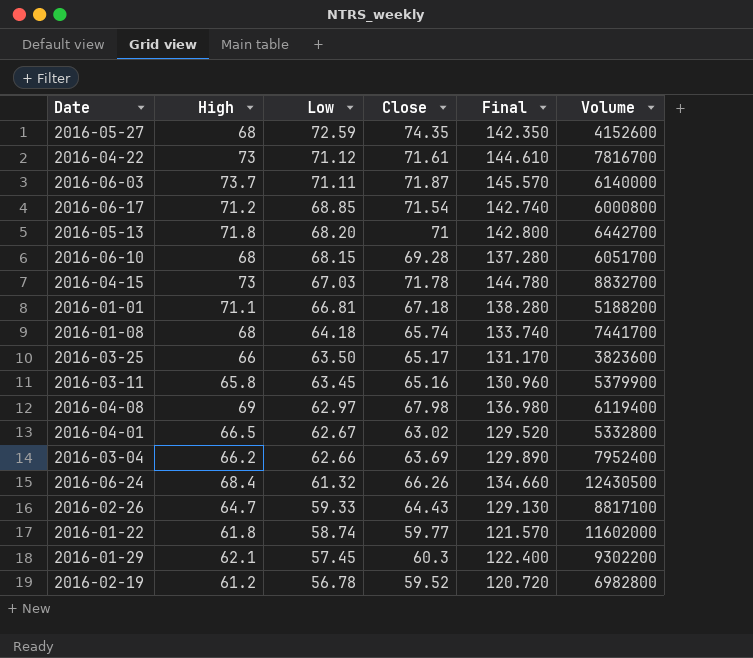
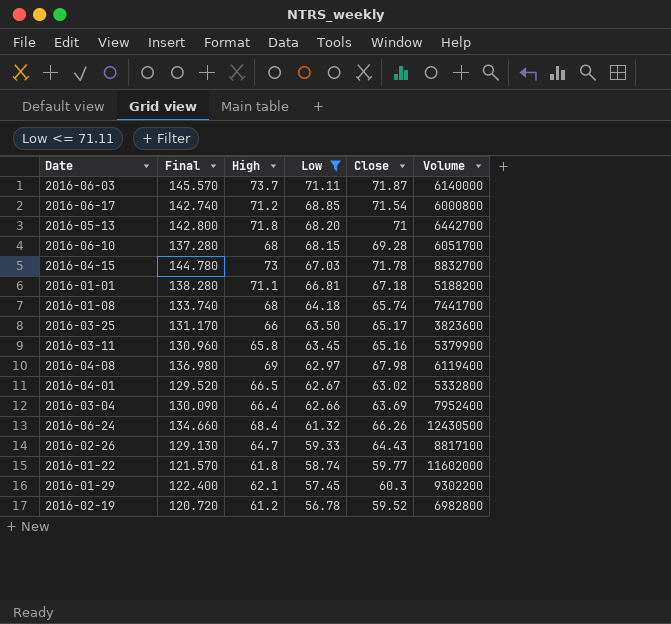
filter: none -> Low <= 71.11
column Final | position: 5 -> 2
2016-03-04 | Final: 129.890 -> 130.090
2016-03-04 | High: 66.2 -> 66.4

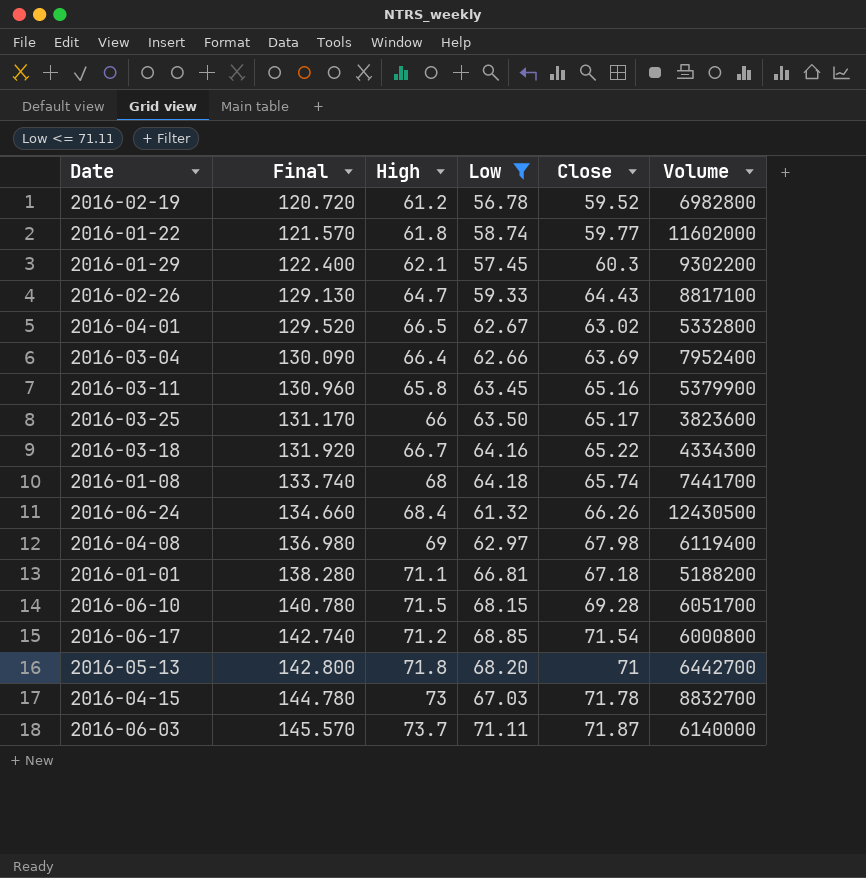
row order: Low descending -> Final ascending
row 2016-03-18: none -> 131.920 | 66.7 | 64.16 | 65.22 | 4334300
2016-06-10 | Final: 137.280 -> 140.780
2016-06-10 | High: 68 -> 71.5

